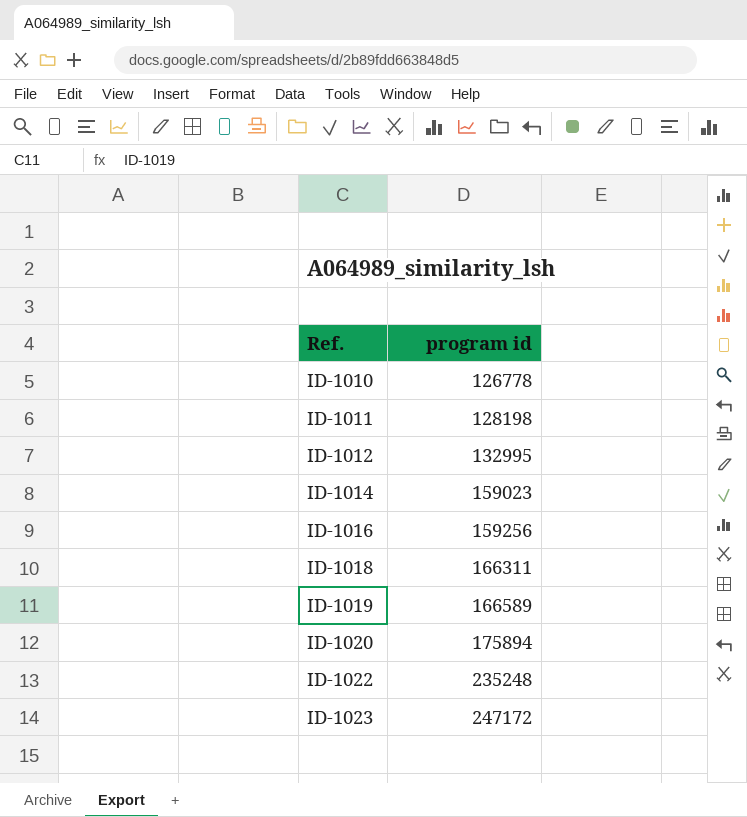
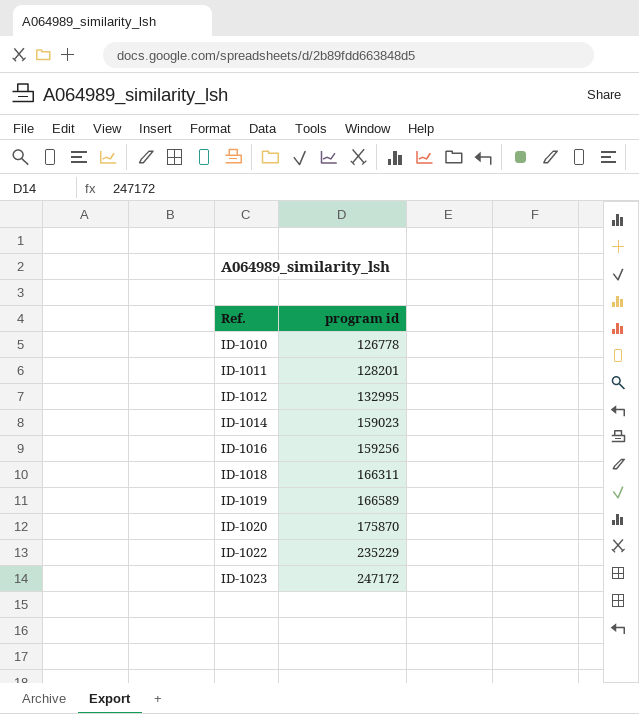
ID-1011 | program id: 128198 -> 128201
ID-1020 | program id: 175894 -> 175870
ID-1022 | program id: 235248 -> 235229

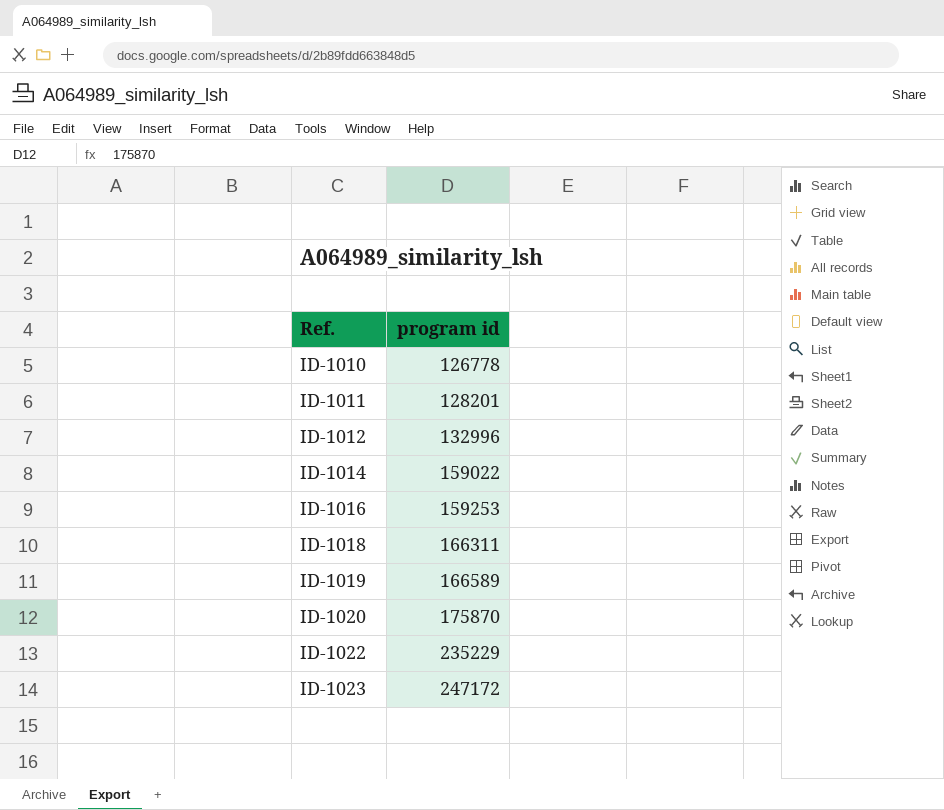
ID-1012 | program id: 132995 -> 132996
ID-1014 | program id: 159023 -> 159022
ID-1016 | program id: 159256 -> 159253

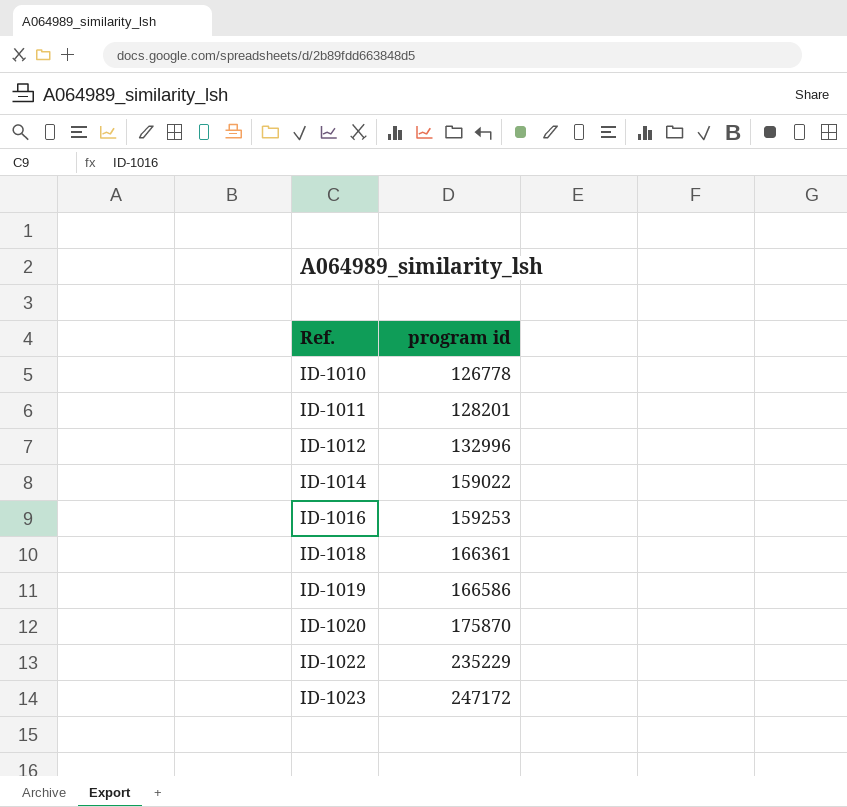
ID-1018 | program id: 166311 -> 166361
ID-1019 | program id: 166589 -> 166586

